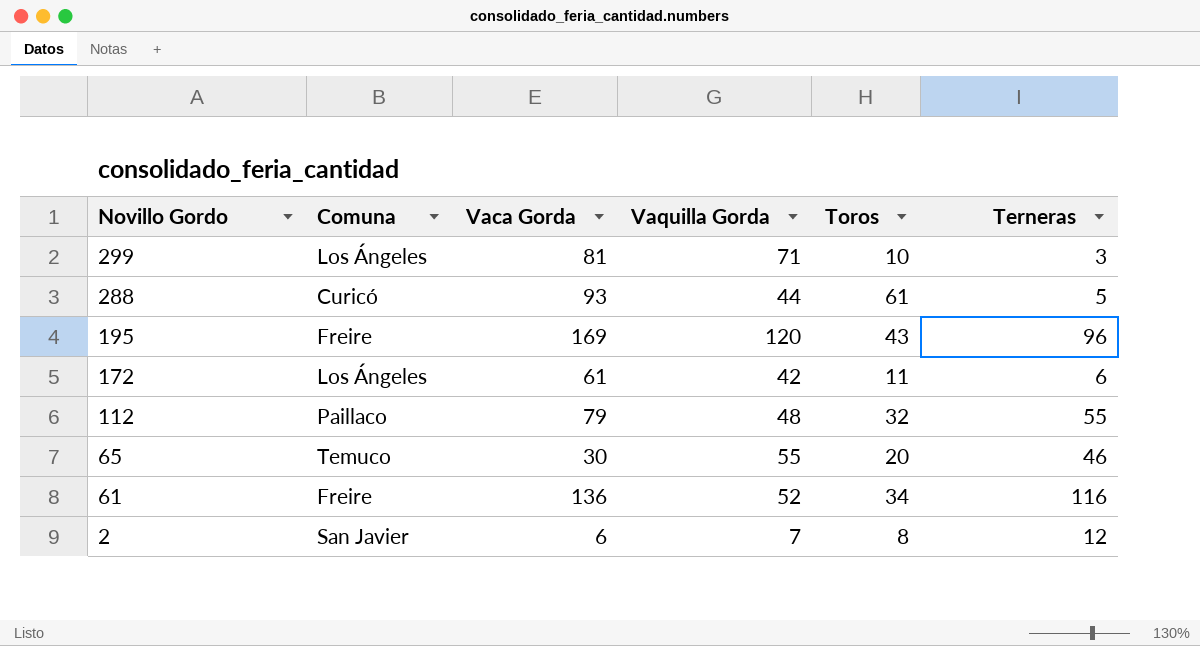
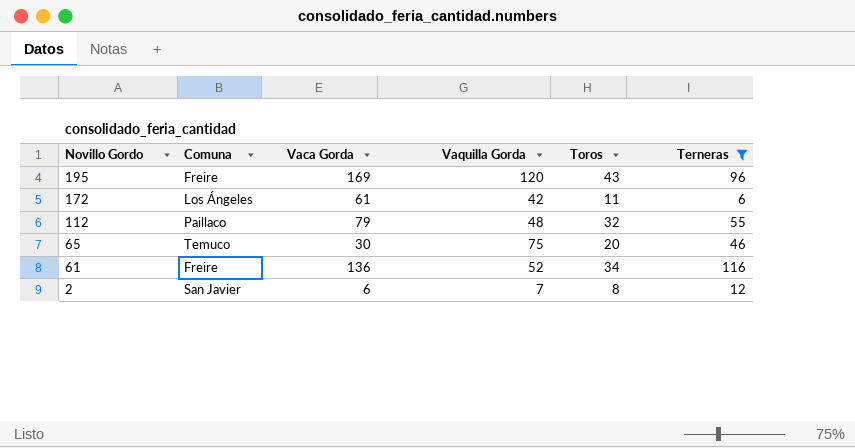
filter: none -> Terneras >= 6
65 | Vaquilla Gorda: 55 -> 75

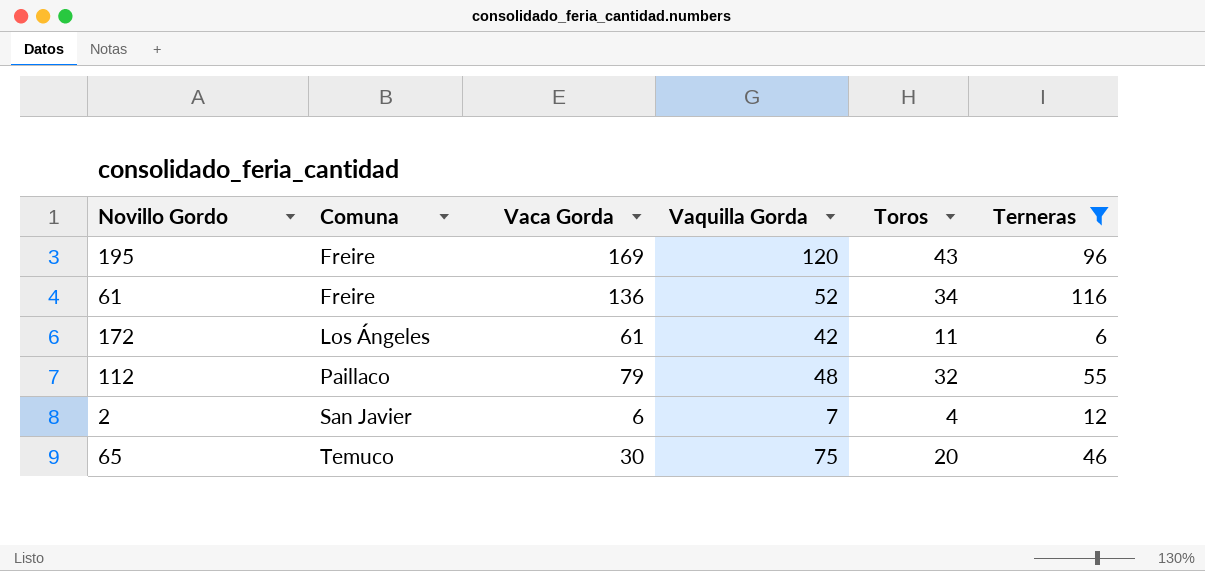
row order: Novillo Gordo descending -> Comuna ascending
2 | Toros: 8 -> 4

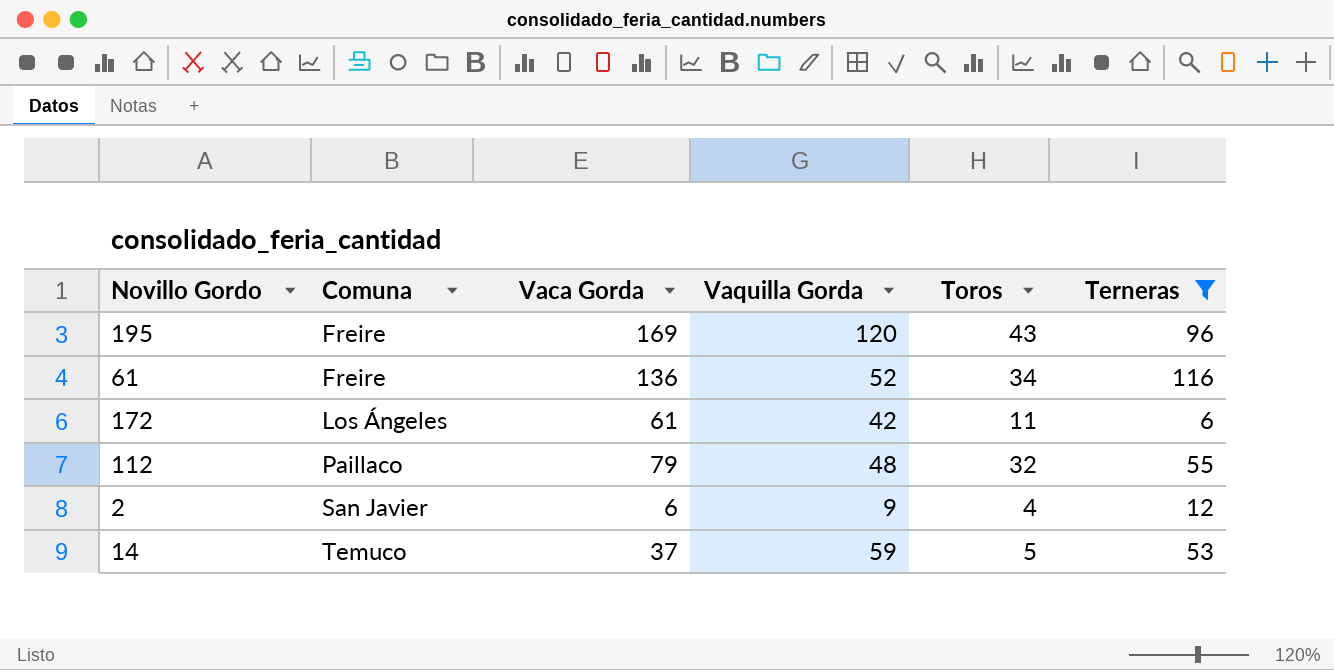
row 65: Temuco | 30 | 75 | 20 | 46 -> none
2 | Vaquilla Gorda: 7 -> 9
row 14: none -> Temuco | 37 | 59 | 5 | 53

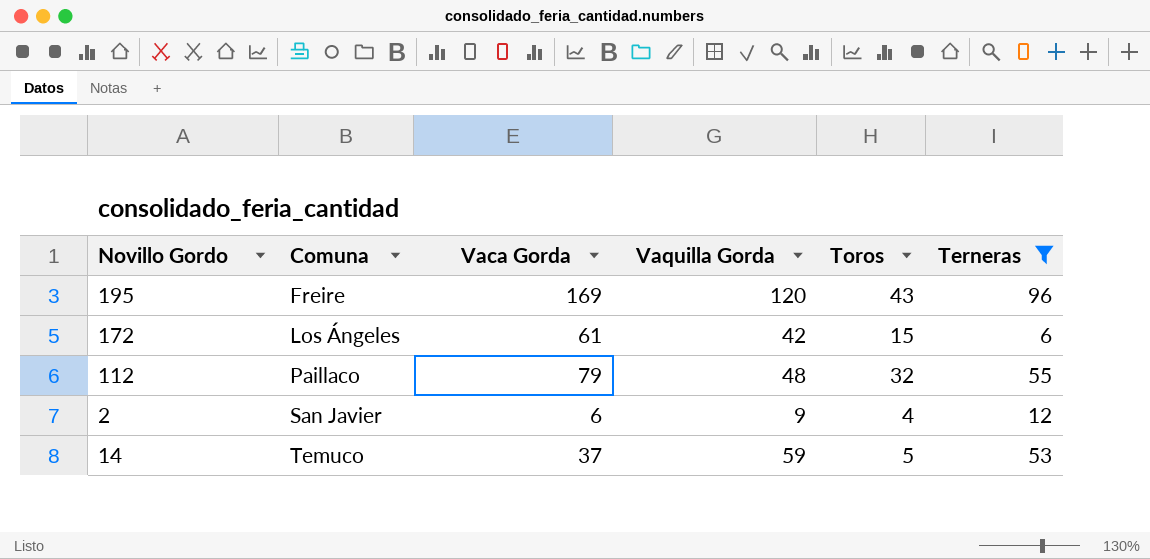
row 61: Freire | 136 | 52 | 34 | 116 -> none
172 | Toros: 11 -> 15

